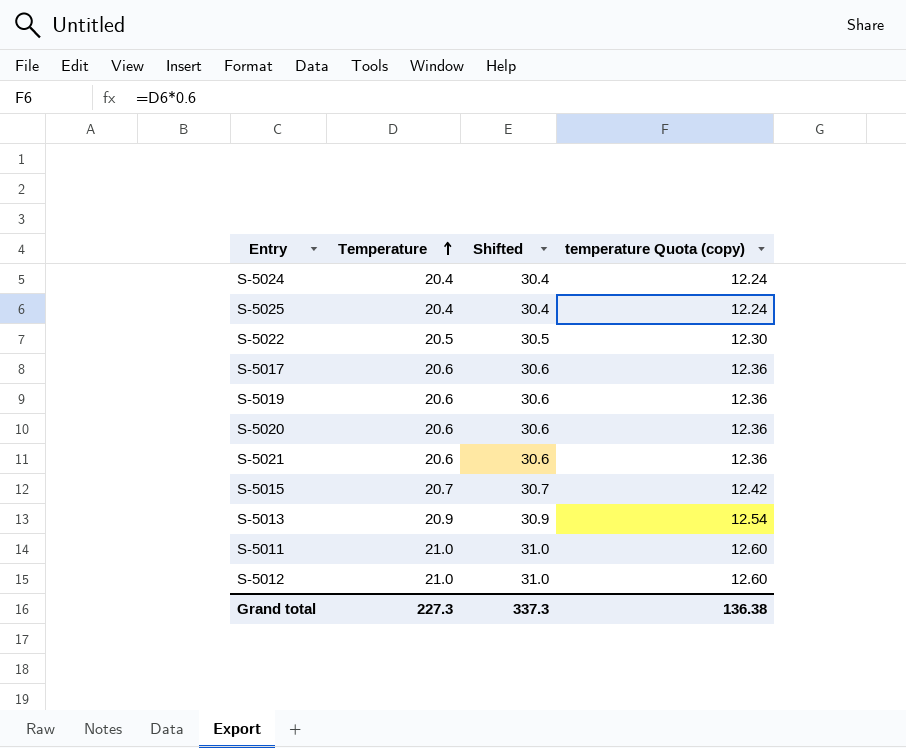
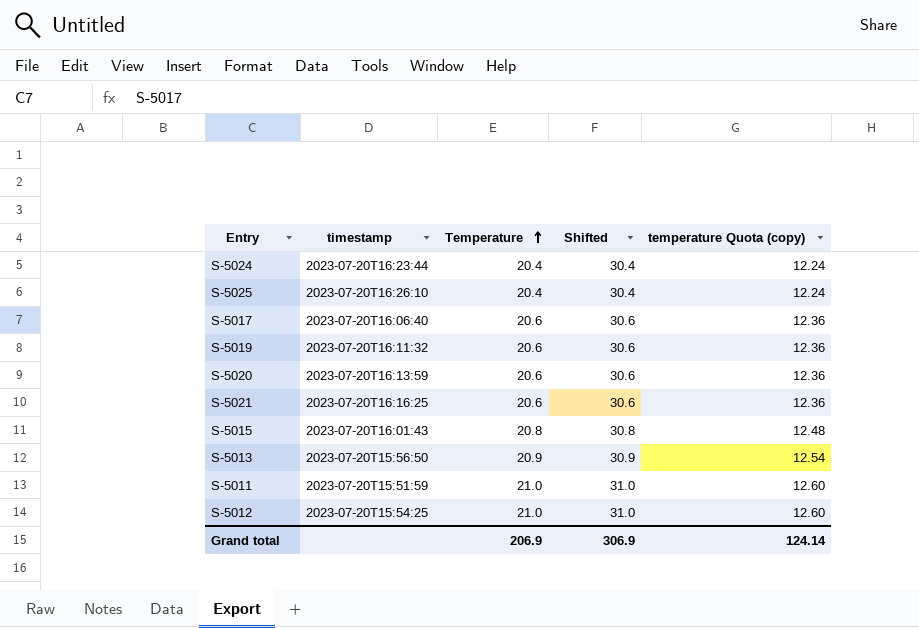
column timestamp | position: none -> 2
row S-5022: 20.5 | 30.5 | 12.30 -> none
S-5015 | Temperature: 20.7 -> 20.8
S-5015 | Shifted: 30.7 -> 30.8
S-5015 | temperature Quota (copy): 12.42 -> 12.48
Grand total | Temperature: 227.3 -> 206.9
Grand total | Shifted: 337.3 -> 306.9
Grand total | temperature Quota (copy): 136.38 -> 124.14

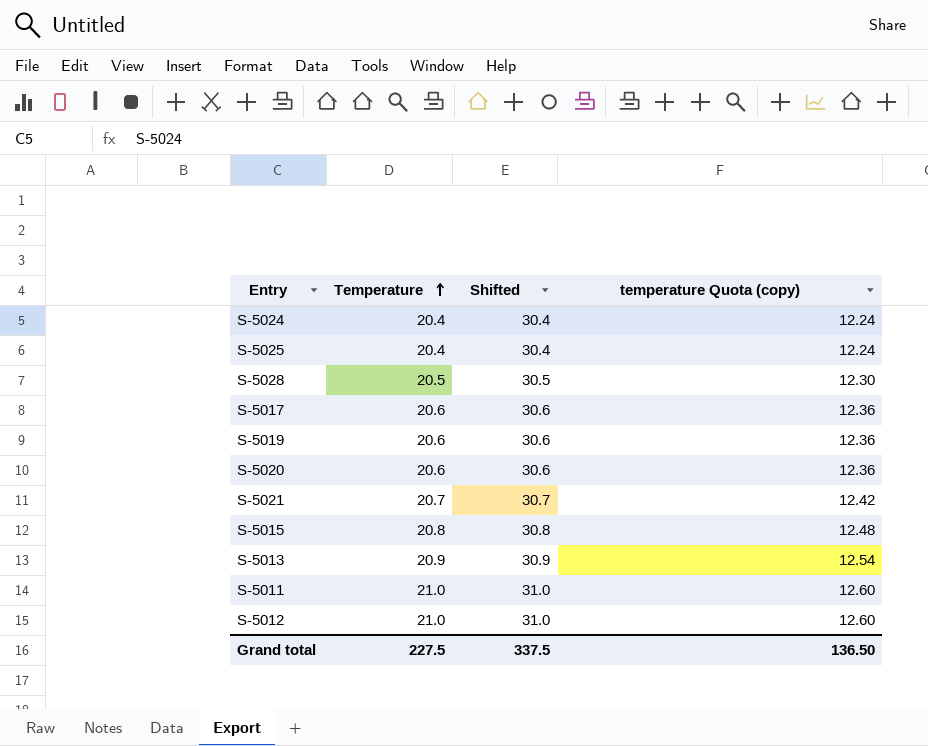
column timestamp | position: 2 -> none
row S-5028: none -> 20.5 | 30.5 | 12.30
S-5021 | Temperature: 20.6 -> 20.7
S-5021 | Shifted: 30.6 -> 30.7
S-5021 | temperature Quota (copy): 12.36 -> 12.42
Grand total | Temperature: 206.9 -> 227.5
Grand total | Shifted: 306.9 -> 337.5
Grand total | temperature Quota (copy): 124.14 -> 136.50

